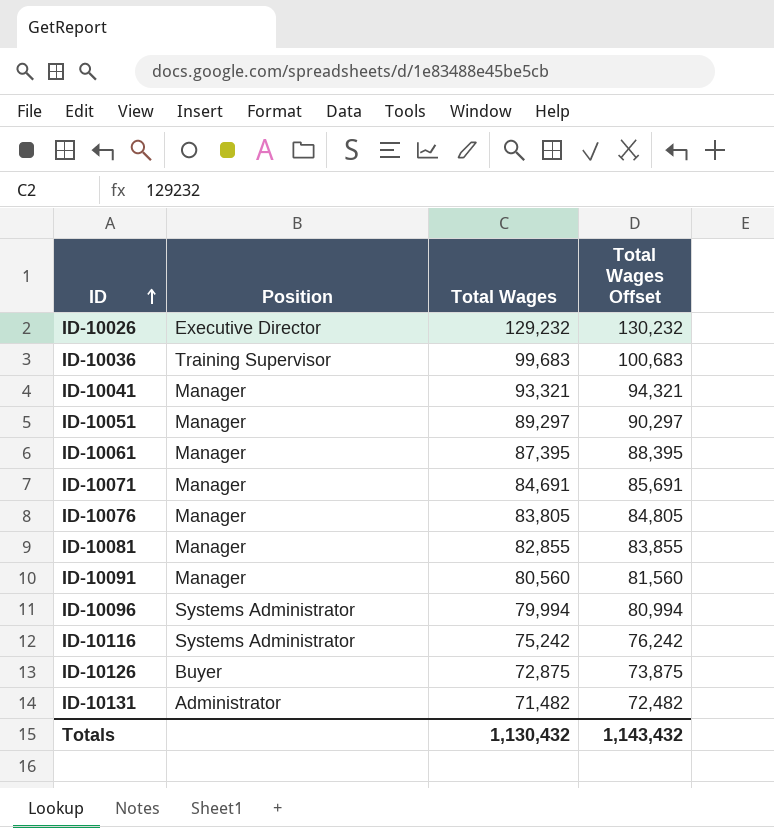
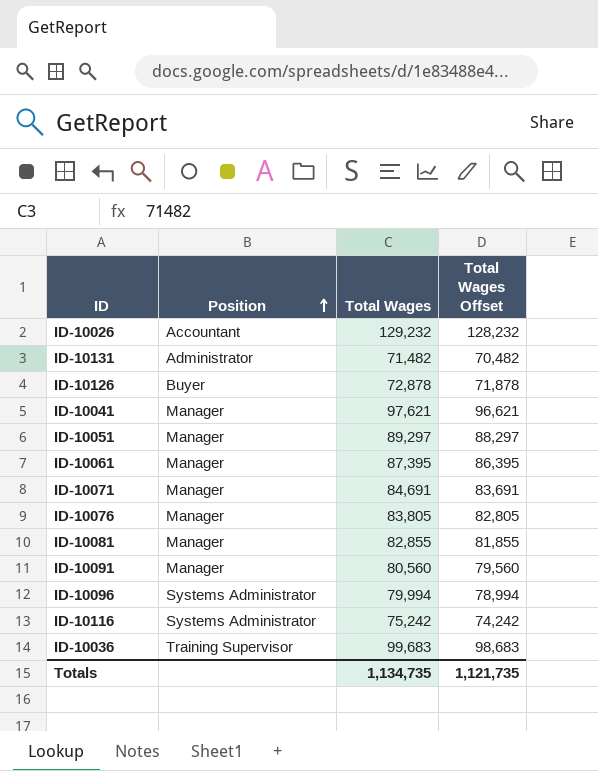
row order: ID ascending -> Position ascending
column Total Wages Offset | formula: [Total Wages] + 1000 -> [Total Wages] - 1000
ID-10026 | Position: Executive Director -> Accountant
ID-10126 | Total Wages: 72,875 -> 72,878
ID-10041 | Total Wages: 93,321 -> 97,621
Totals | Total Wages: 1,130,432 -> 1,134,735
Totals | Total Wages Offset: 1,143,432 -> 1,121,735

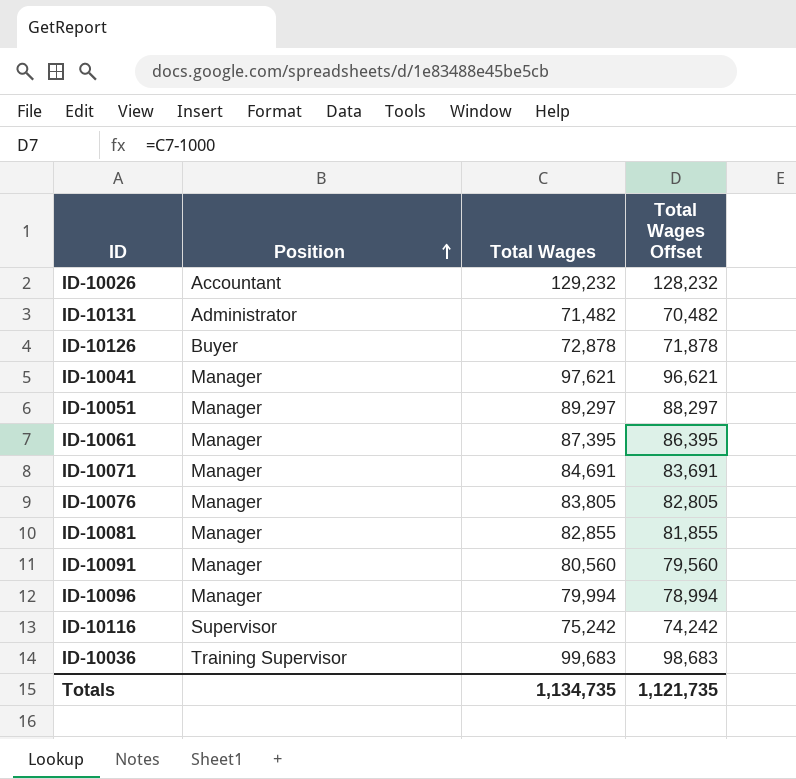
ID-10096 | Position: Systems Administrator -> Manager
ID-10116 | Position: Systems Administrator -> Supervisor

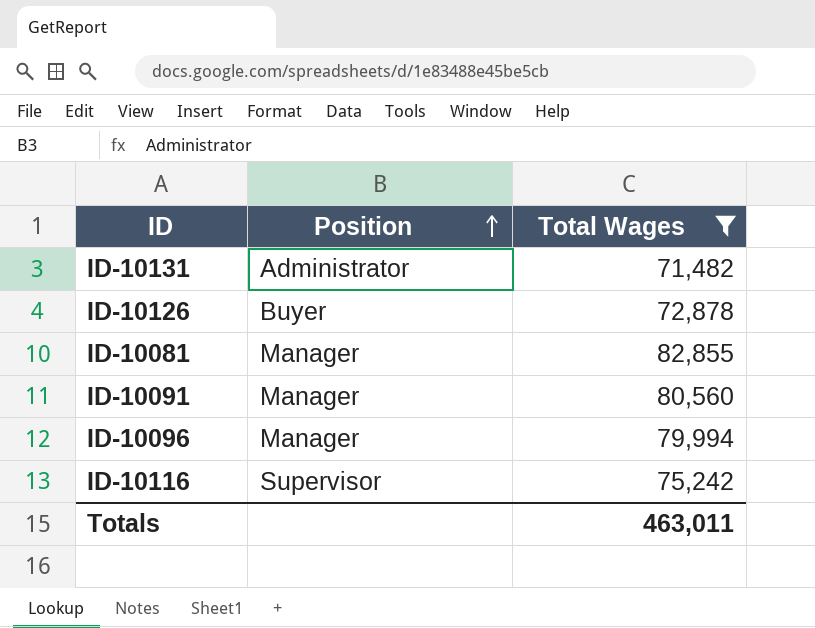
filter: none -> Total Wages <= 82,855
column Total Wages Offset | formula: [Total Wages] - 1000 -> none
Totals | Total Wages: 1,134,735 -> 463,011

